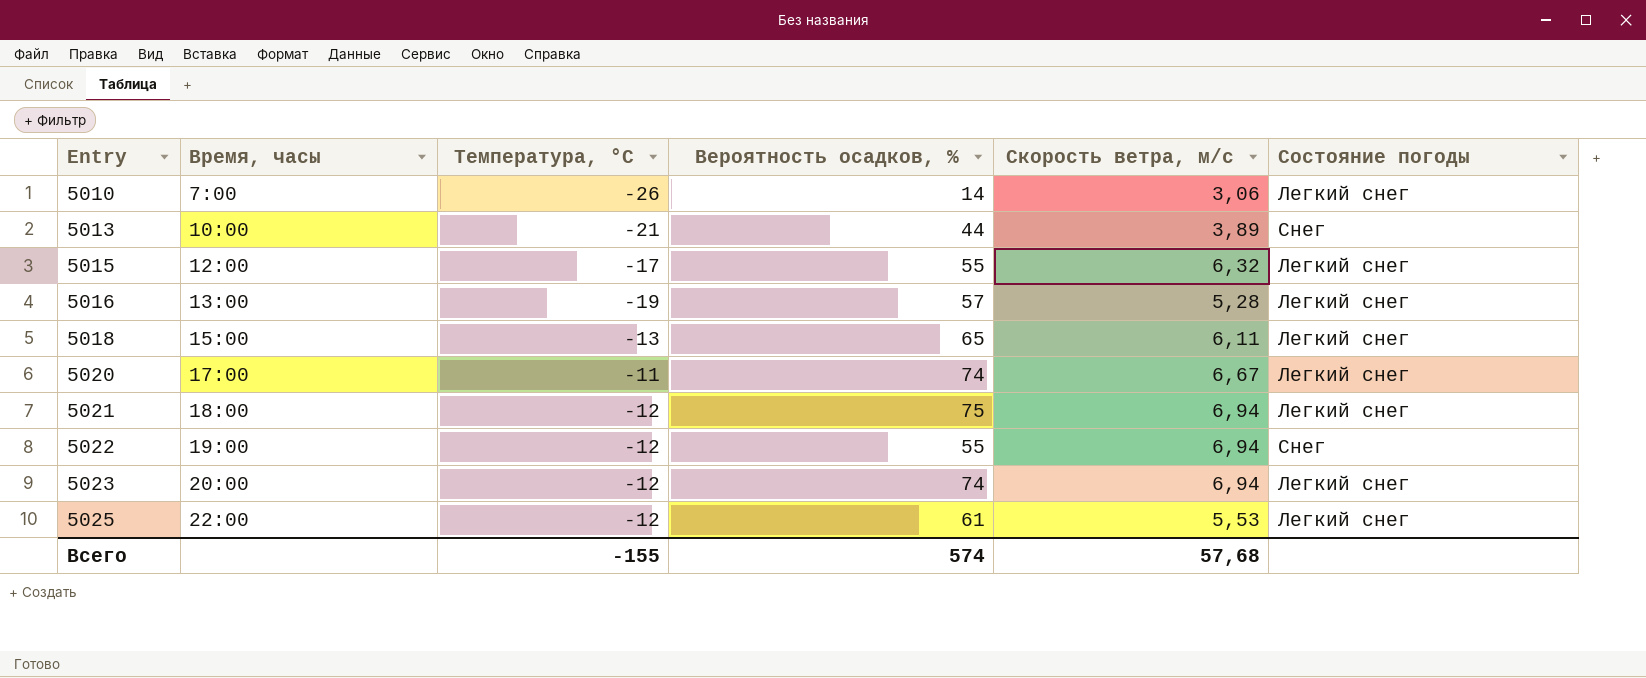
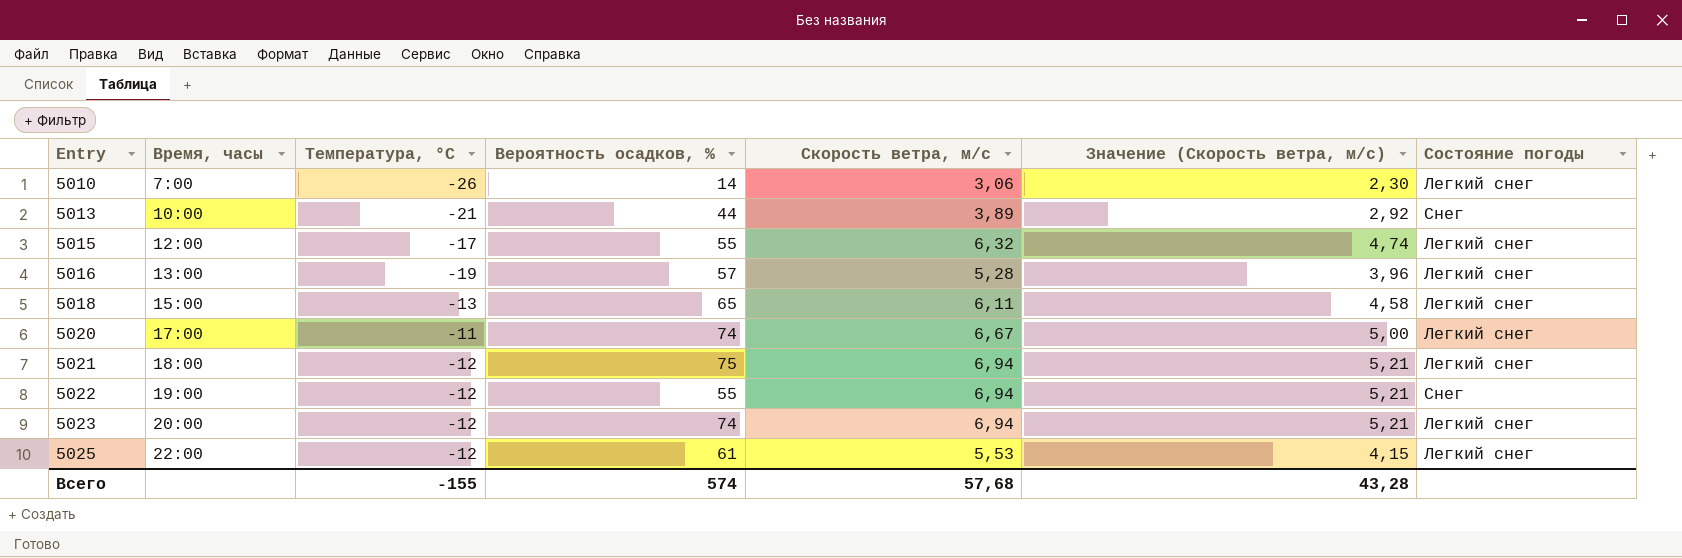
column Значение (Скорость ветра, м/c) | formula: none -> [Скорость ветра, м/c] * 0,75

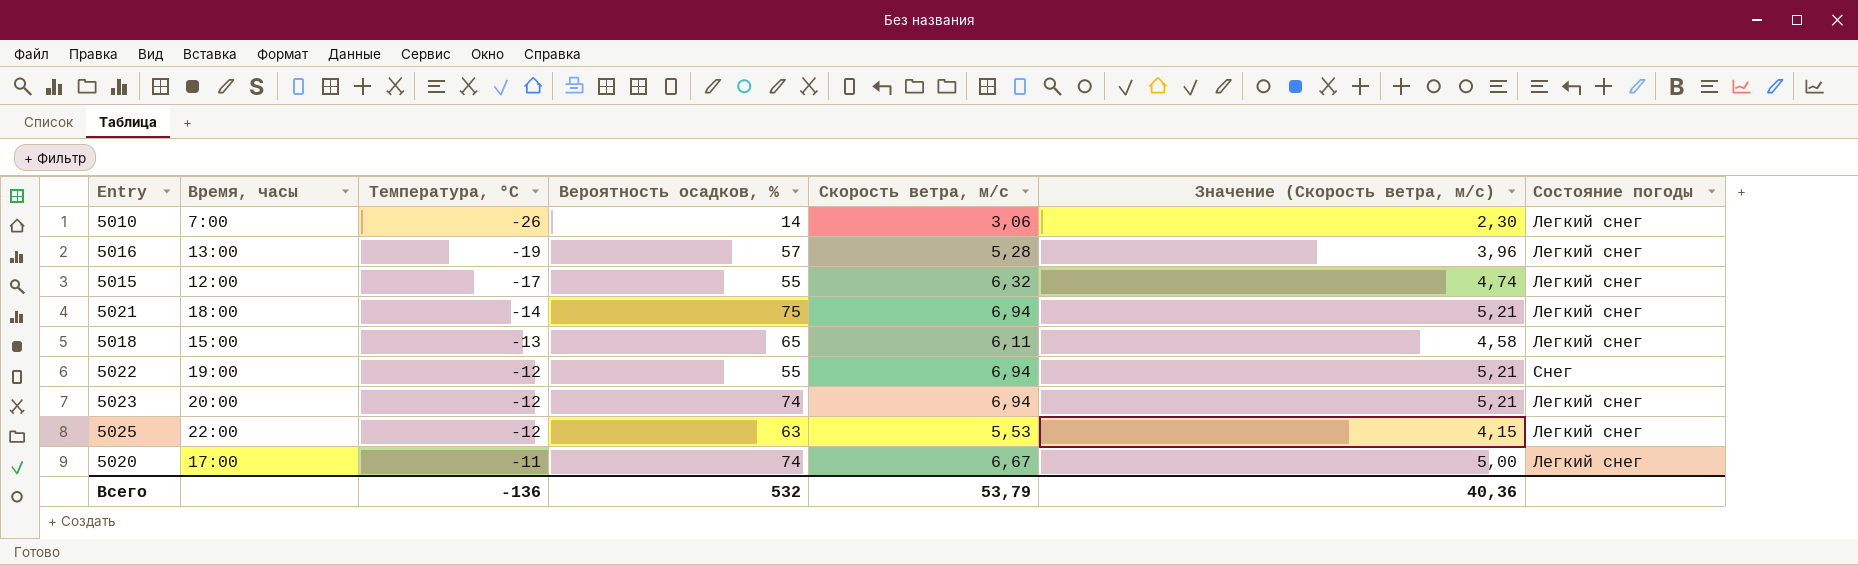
row order: Entry ascending -> Температура, °C ascending
row 5013: 10:00 | -21 | 44 | 3,89 | 2,92 | Снег -> none
5021 | Температура, °C: -12 -> -14
5025 | Вероятность осадков, %: 61 -> 63
Всего | Температура, °C: -155 -> -136
Всего | Вероятность осадков, %: 574 -> 532
Всего | Скорость ветра, м/c: 57,68 -> 53,79
Всего | Значение (Скорость ветра, м/c): 43,28 -> 40,36

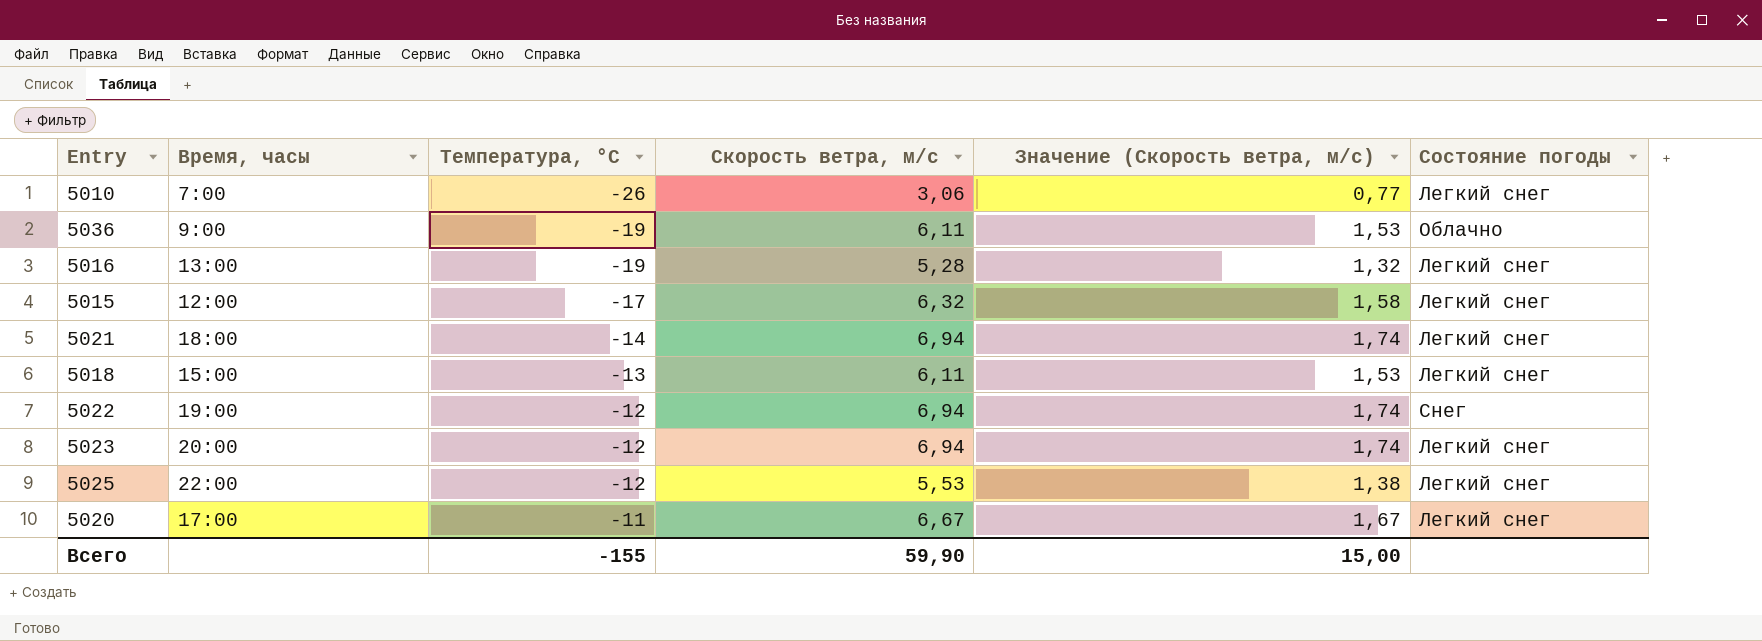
column Вероятность осадков, % | position: 4 -> none
column Значение (Скорость ветра, м/c) | formula: [Скорость ветра, м/c] * 0,75 -> [Скорость ветра, м/c] * 0,25
row 5036: none -> 9:00 | -19 | 6,11 | 1,53 | Облачно
Всего | Температура, °C: -136 -> -155
Всего | Скорость ветра, м/c: 53,79 -> 59,90
Всего | Значение (Скорость ветра, м/c): 40,36 -> 15,00

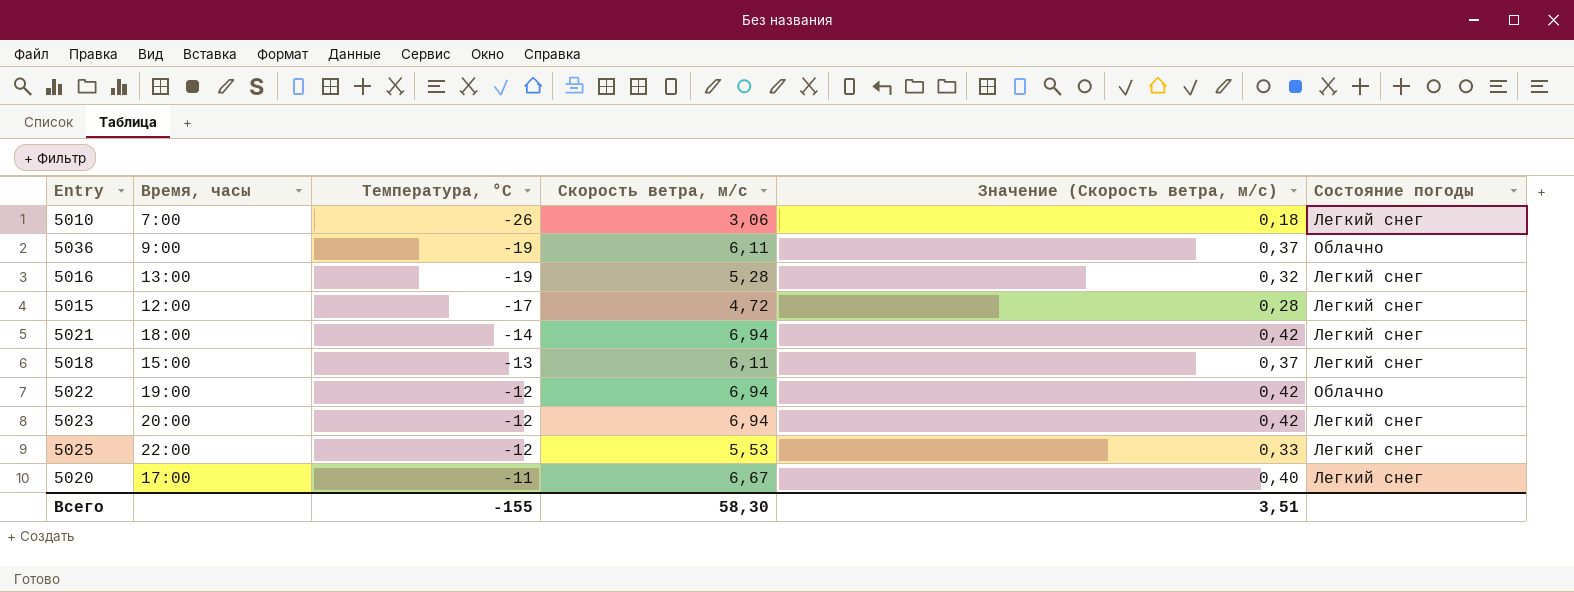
column Значение (Скорость ветра, м/c) | formula: [Скорость ветра, м/c] * 0,25 -> [Скорость ветра, м/c] * 0,06
5015 | Скорость ветра, м/c: 6,32 -> 4,72
5022 | Состояние погоды: Снег -> Облачно
Всего | Скорость ветра, м/c: 59,90 -> 58,30
Всего | Значение (Скорость ветра, м/c): 15,00 -> 3,51

